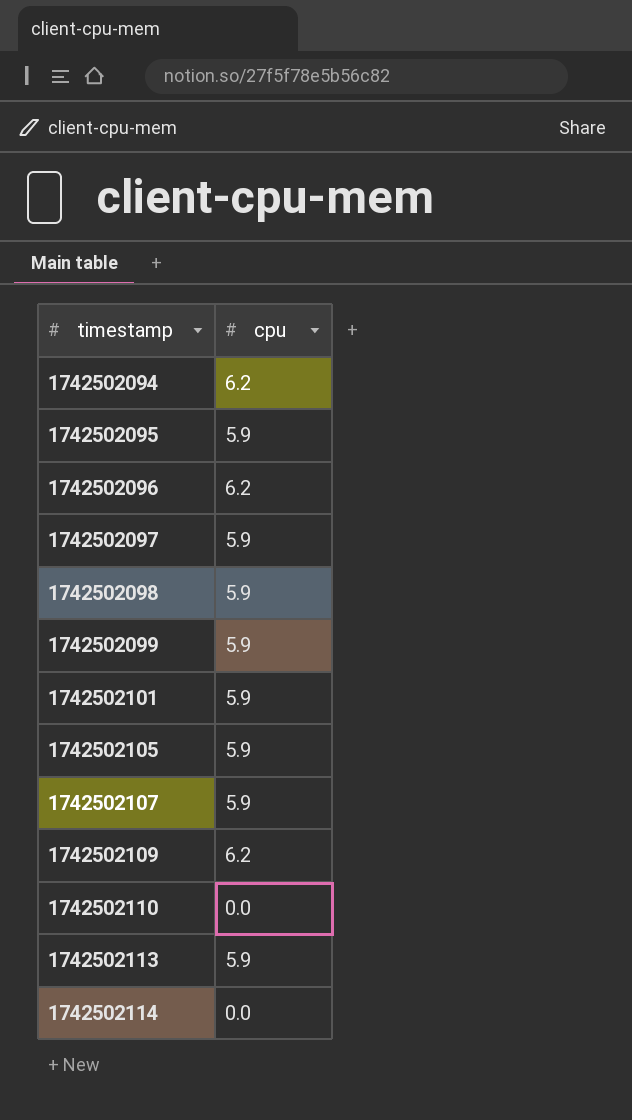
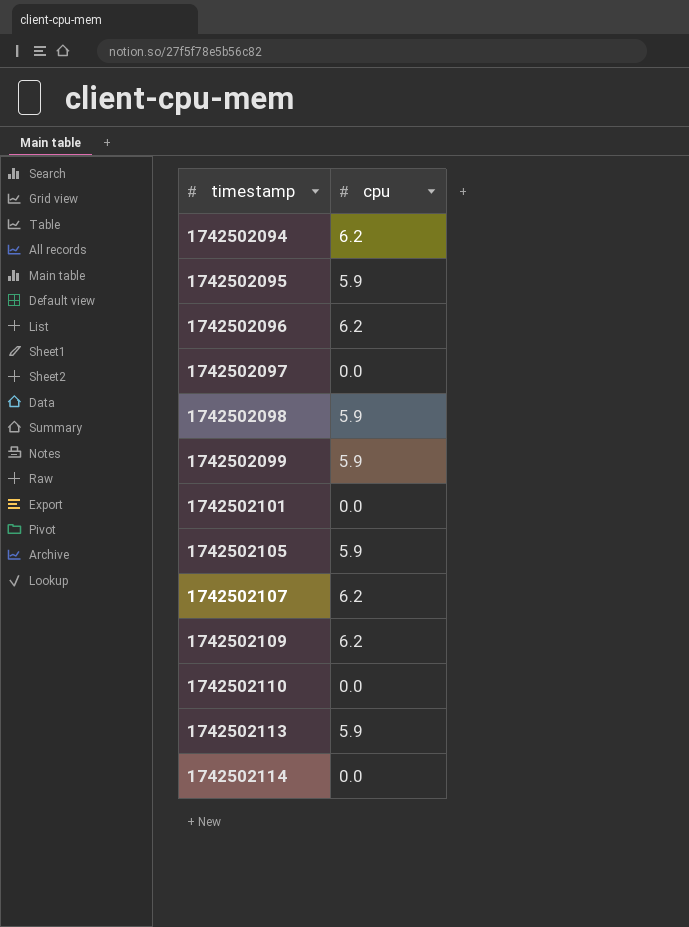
1742502097 | cpu: 5.9 -> 0.0
1742502101 | cpu: 5.9 -> 0.0
1742502107 | cpu: 5.9 -> 6.2

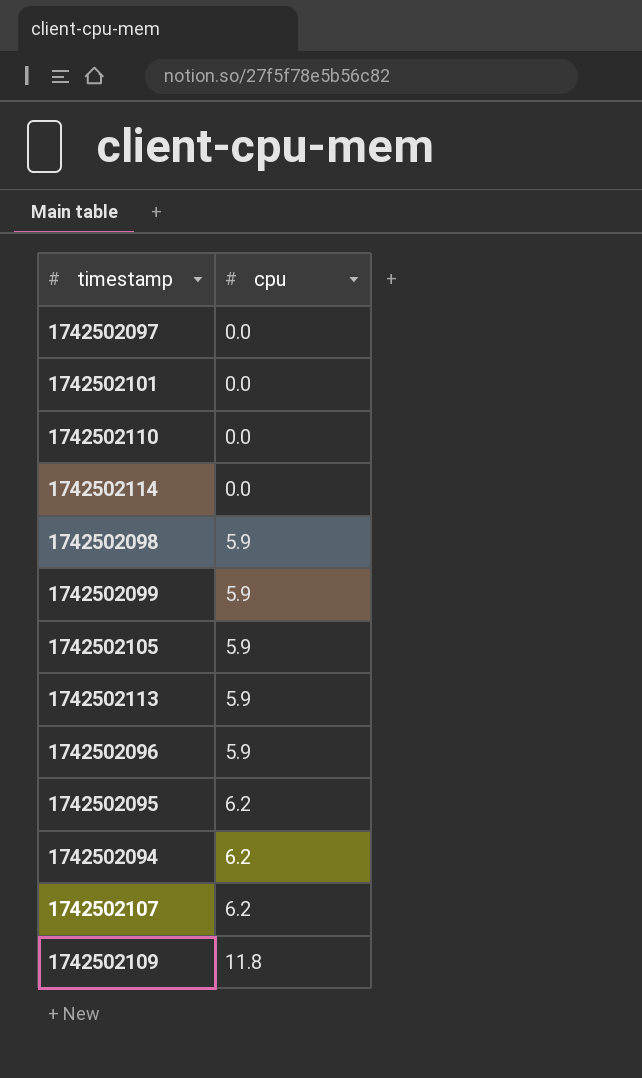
row order: timestamp ascending -> cpu ascending
1742502096 | cpu: 6.2 -> 5.9
1742502095 | cpu: 5.9 -> 6.2
1742502109 | cpu: 6.2 -> 11.8

